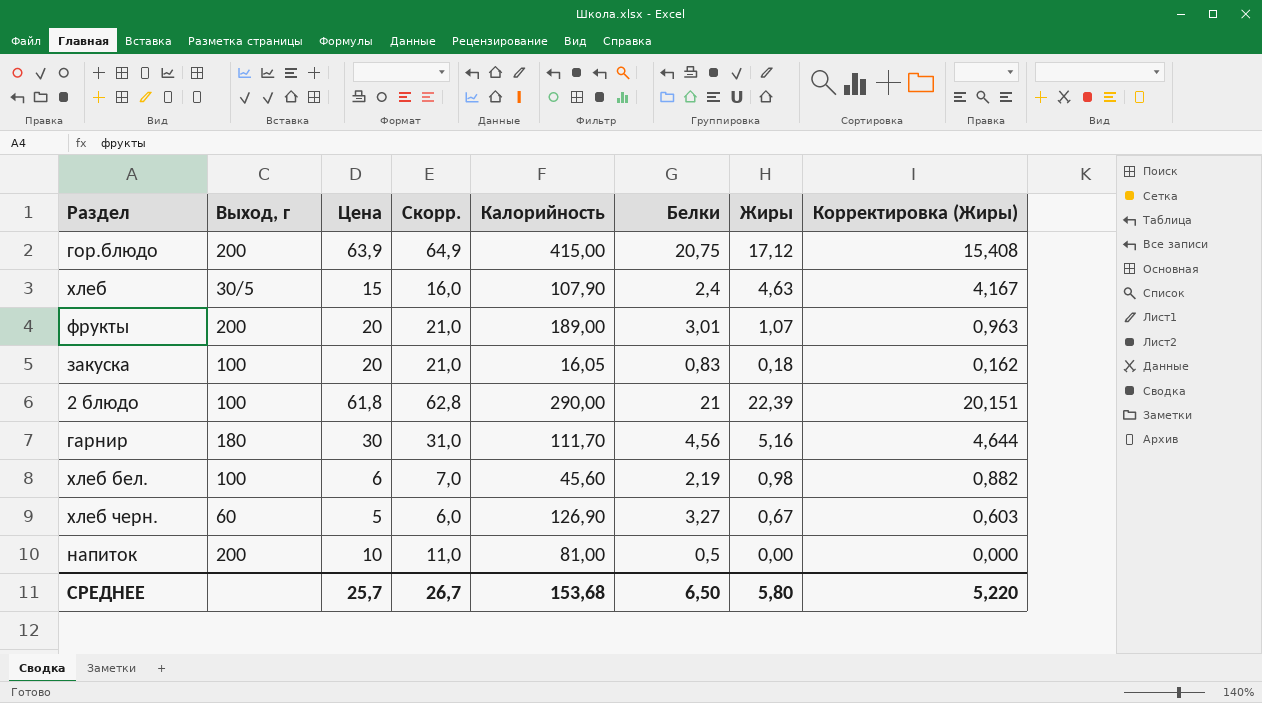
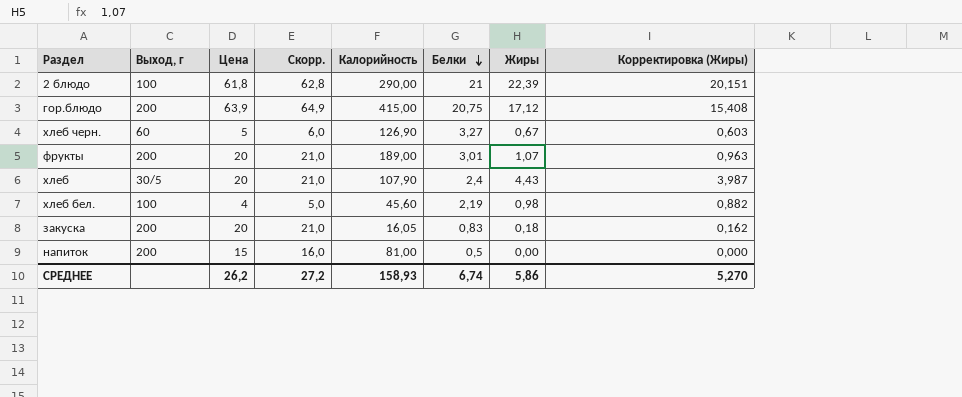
row order: none -> Белки descending
row гарнир: 180 | 30 | 31,0 | 111,70 | 4,56 | 5,16 | 4,644 -> none
хлеб | Цена: 15 -> 20
хлеб | Скорр.: 16,0 -> 21,0
хлеб | Жиры: 4,63 -> 4,43
хлеб | Корректировка (Жиры): 4,167 -> 3,987
хлеб бел. | Цена: 6 -> 4
хлеб бел. | Скорр.: 7,0 -> 5,0
закуска | Выход, г: 100 -> 200
напиток | Цена: 10 -> 15
напиток | Скорр.: 11,0 -> 16,0
СРЕДНЕЕ | Цена: 25,7 -> 26,2
СРЕДНЕЕ | Скорр.: 26,7 -> 27,2
СРЕДНЕЕ | Калорийность: 153,68 -> 158,93
СРЕДНЕЕ | Белки: 6,50 -> 6,74
СРЕДНЕЕ | Жиры: 5,80 -> 5,86
СРЕДНЕЕ | Корректировка (Жиры): 5,220 -> 5,270

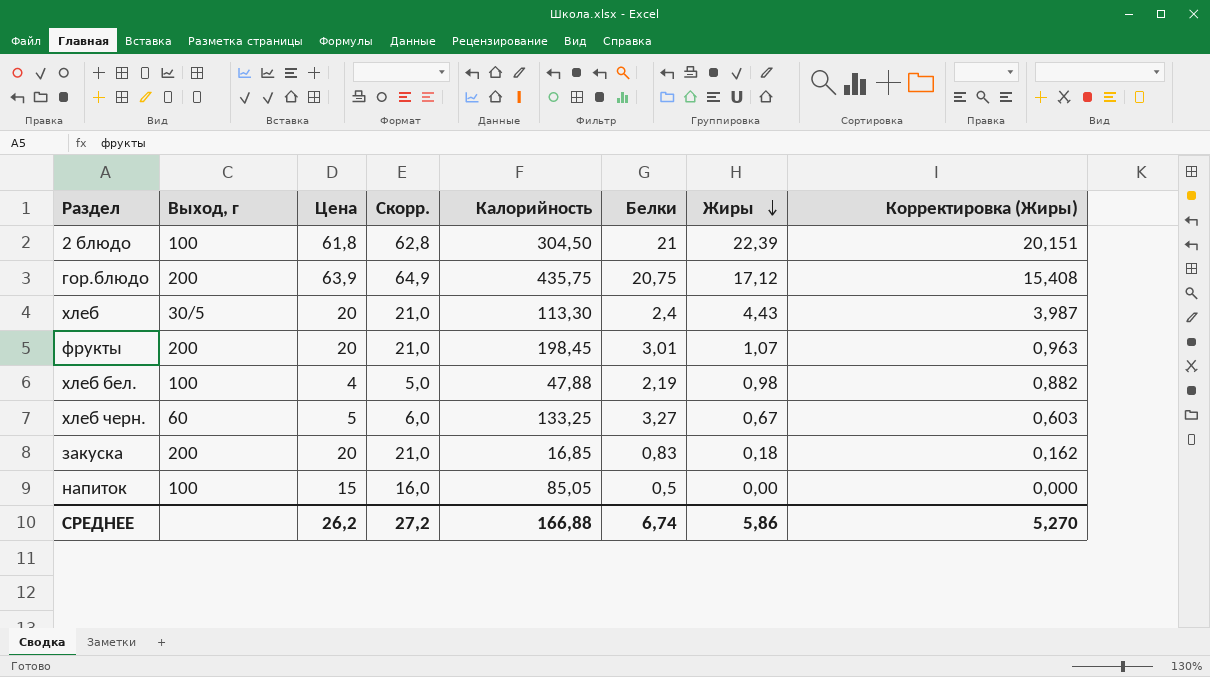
row order: Белки descending -> Жиры descending
2 блюдо | Калорийность: 290,00 -> 304,50
гор.блюдо | Калорийность: 415,00 -> 435,75
хлеб | Калорийность: 107,90 -> 113,30
фрукты | Калорийность: 189,00 -> 198,45
хлеб бел. | Калорийность: 45,60 -> 47,88
хлеб черн. | Калорийность: 126,90 -> 133,25
закуска | Калорийность: 16,05 -> 16,85
напиток | Выход, г: 200 -> 100
напиток | Калорийность: 81,00 -> 85,05
СРЕДНЕЕ | Калорийность: 158,93 -> 166,88

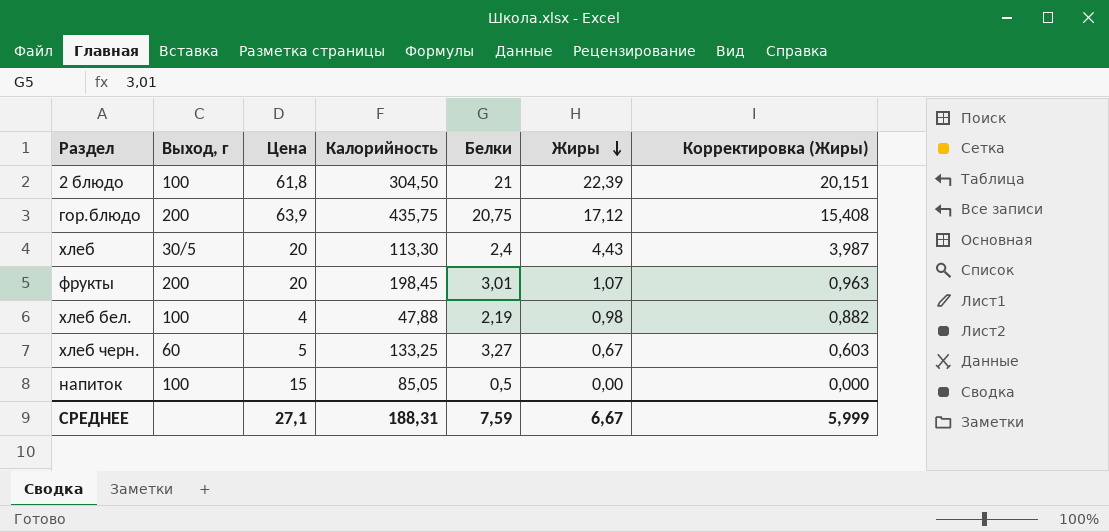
column Скорр. | formula: [Цена] + 1 -> none
row закуска: 200 | 20 | 21,0 | 16,85 | 0,83 | 0,18 | 0,162 -> none
СРЕДНЕЕ | Цена: 26,2 -> 27,1
СРЕДНЕЕ | Калорийность: 166,88 -> 188,31
СРЕДНЕЕ | Белки: 6,74 -> 7,59
СРЕДНЕЕ | Жиры: 5,86 -> 6,67
СРЕДНЕЕ | Корректировка (Жиры): 5,270 -> 5,999

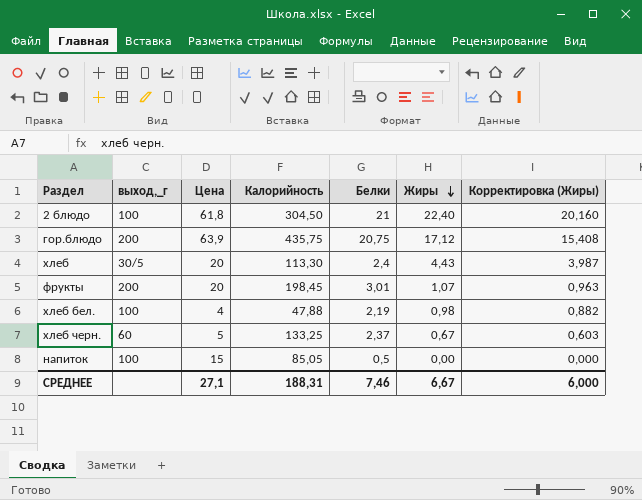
column name: Выход, г -> выход,_г
2 блюдо | Жиры: 22,39 -> 22,40
2 блюдо | Корректировка (Жиры): 20,151 -> 20,160
хлеб черн. | Белки: 3,27 -> 2,37
СРЕДНЕЕ | Белки: 7,59 -> 7,46
СРЕДНЕЕ | Корректировка (Жиры): 5,999 -> 6,000

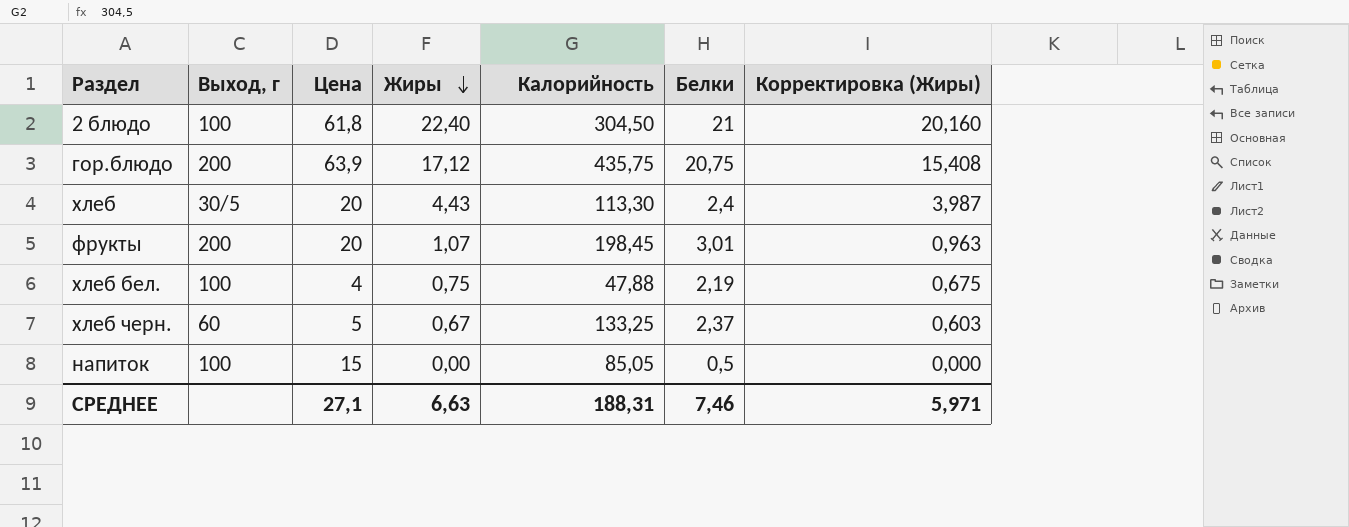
column name: выход,_г -> Выход, г
column Жиры | position: 6 -> 4
хлеб бел. | Жиры: 0,98 -> 0,75
хлеб бел. | Корректировка (Жиры): 0,882 -> 0,675
СРЕДНЕЕ | Жиры: 6,67 -> 6,63
СРЕДНЕЕ | Корректировка (Жиры): 6,000 -> 5,971

